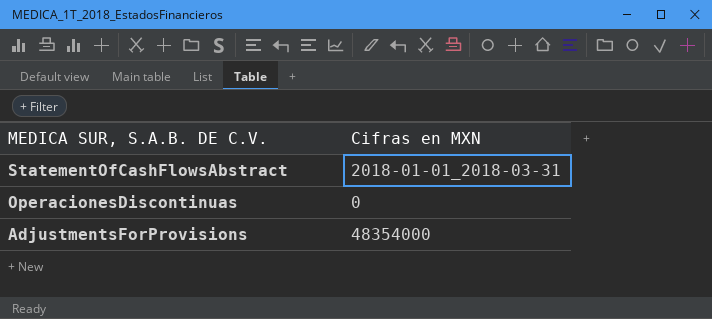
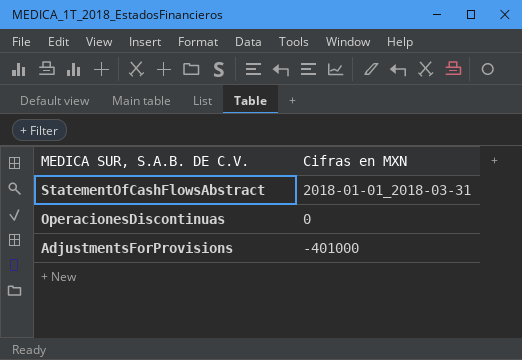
AdjustmentsForProvisions | Cifras en MXN: 48354000 -> -401000

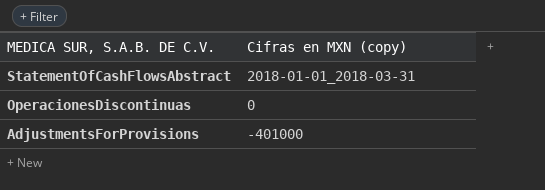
column name: Cifras en MXN -> Cifras en MXN (copy)

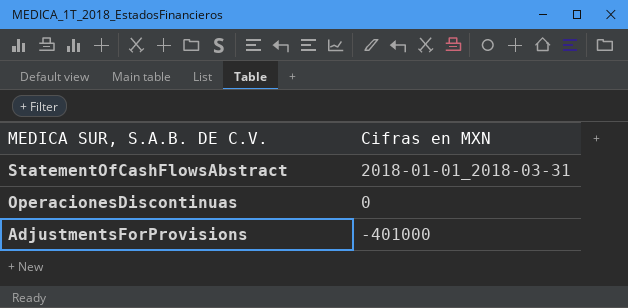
column name: Cifras en MXN (copy) -> Cifras en MXN

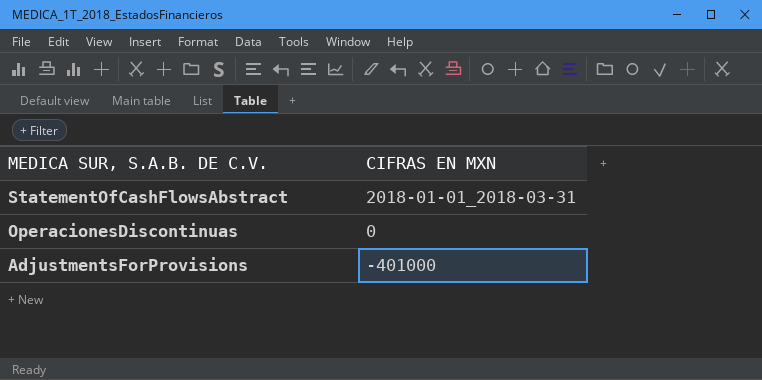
column name: Cifras en MXN -> CIFRAS EN MXN

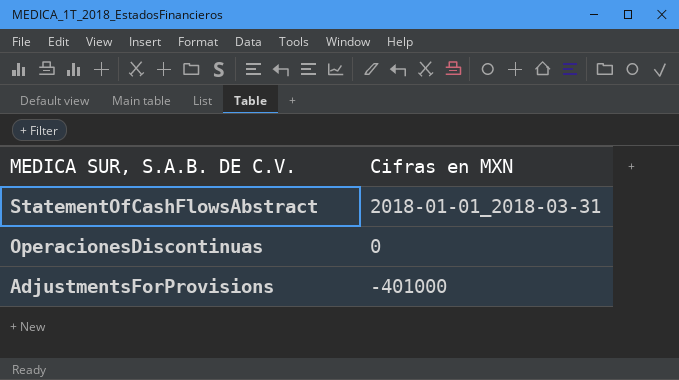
column name: CIFRAS EN MXN -> Cifras en MXN

